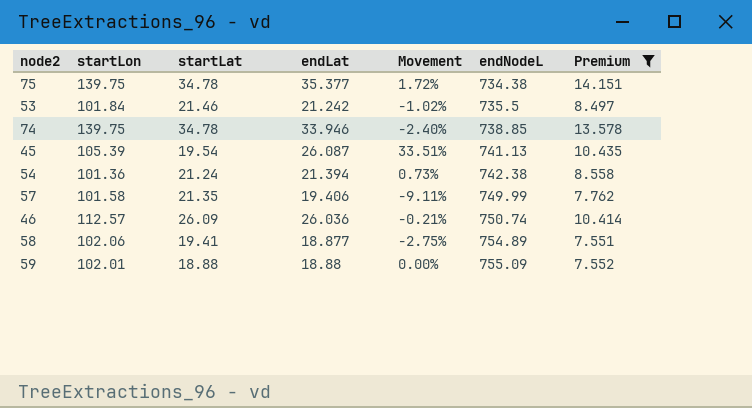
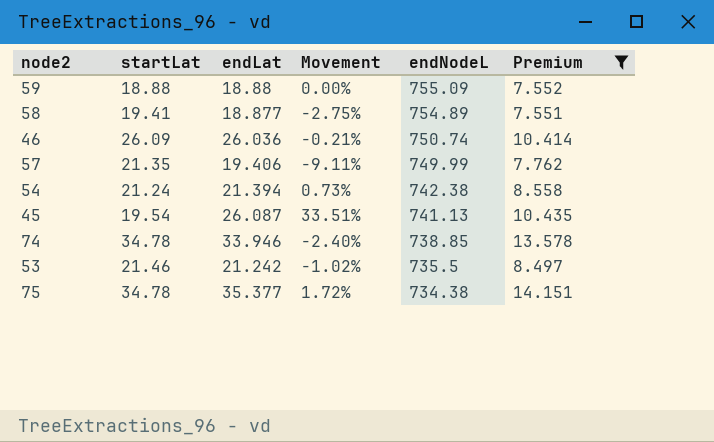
row order: endNodeL ascending -> endNodeL descending
column startLon | position: 2 -> none

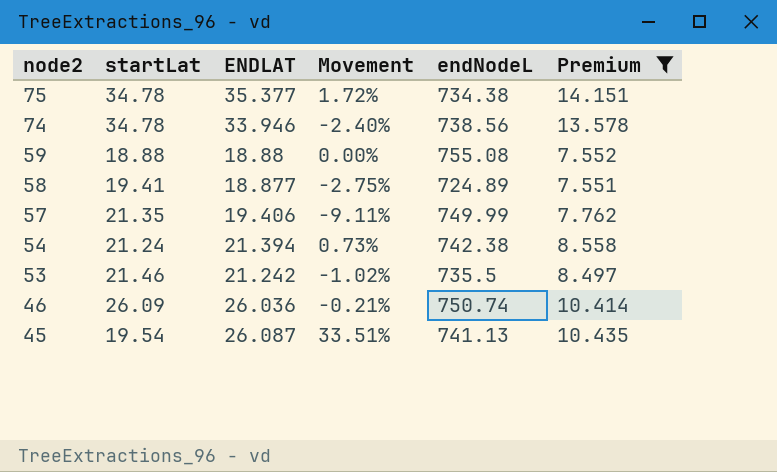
row order: endNodeL descending -> node2 descending
column name: endLat -> ENDLAT
74 | endNodeL: 738.85 -> 738.56
59 | endNodeL: 755.09 -> 755.08
58 | endNodeL: 754.89 -> 724.89

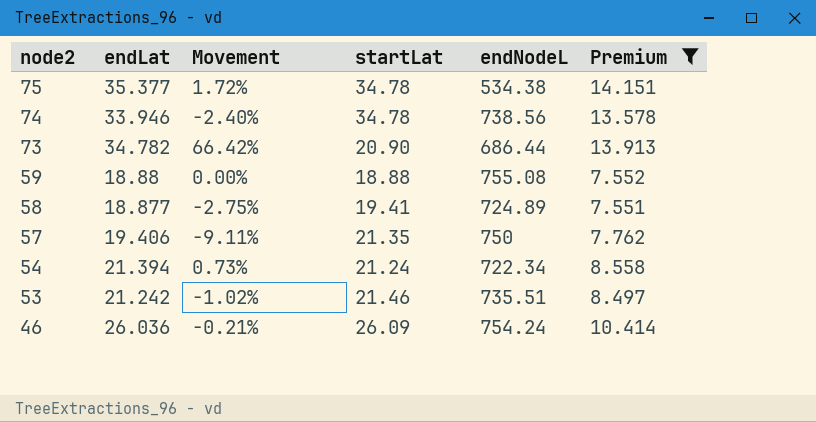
column name: ENDLAT -> endLat
column startLat | position: 2 -> 4
row 45: 19.54 | 26.087 | 33.51% | 741.13 | 10.435 -> none
75 | endNodeL: 734.38 -> 534.38
row 73: none -> 34.782 | 66.42% | 20.90 | 686.44 | 13.913
57 | endNodeL: 749.99 -> 750
54 | endNodeL: 742.38 -> 722.34
53 | endNodeL: 735.5 -> 735.51
46 | endNodeL: 750.74 -> 754.24

